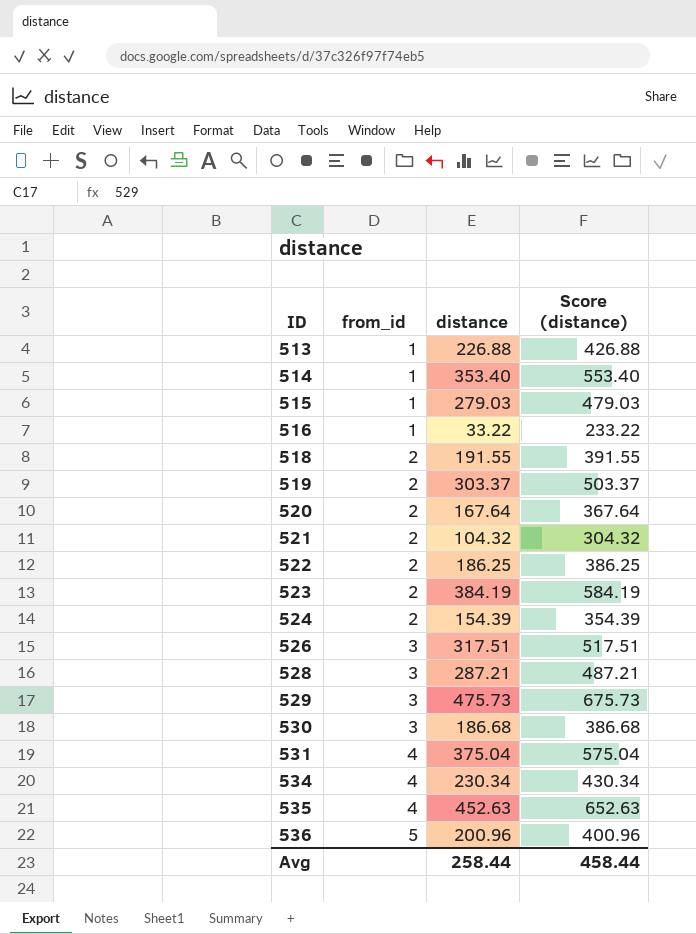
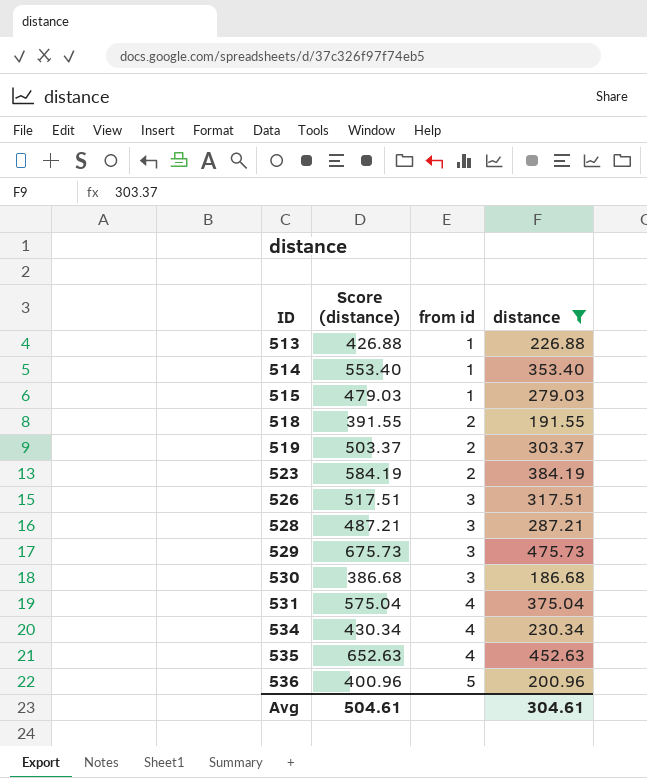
filter: none -> distance >= 186.68
column Score (distance) | position: 4 -> 2
column name: from_id -> from id
Avg | Score (distance): 458.44 -> 504.61
Avg | distance: 258.44 -> 304.61

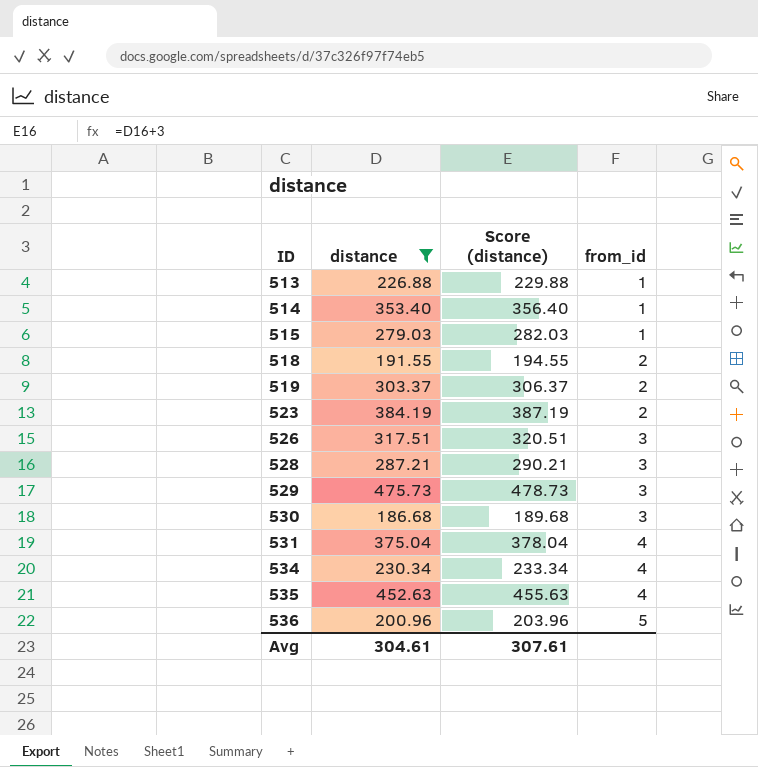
column distance | position: 4 -> 2
column Score (distance) | formula: [distance] + 200 -> [distance] + 3
column name: from id -> from_id
Avg | Score (distance): 504.61 -> 307.61

